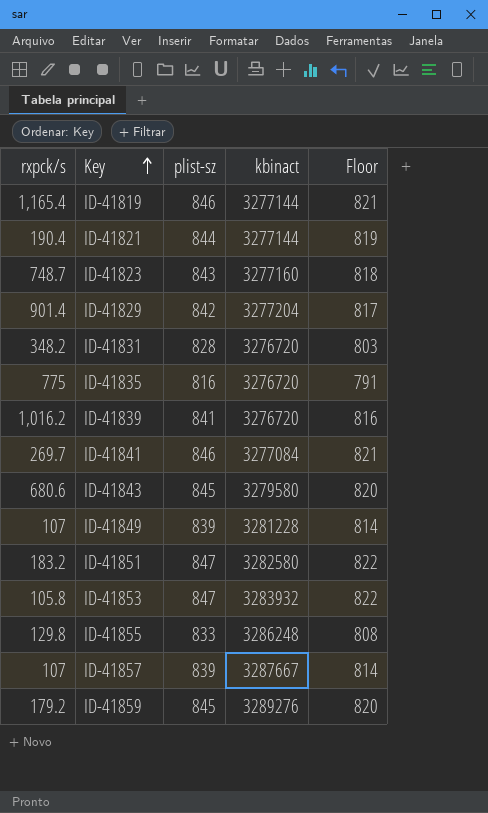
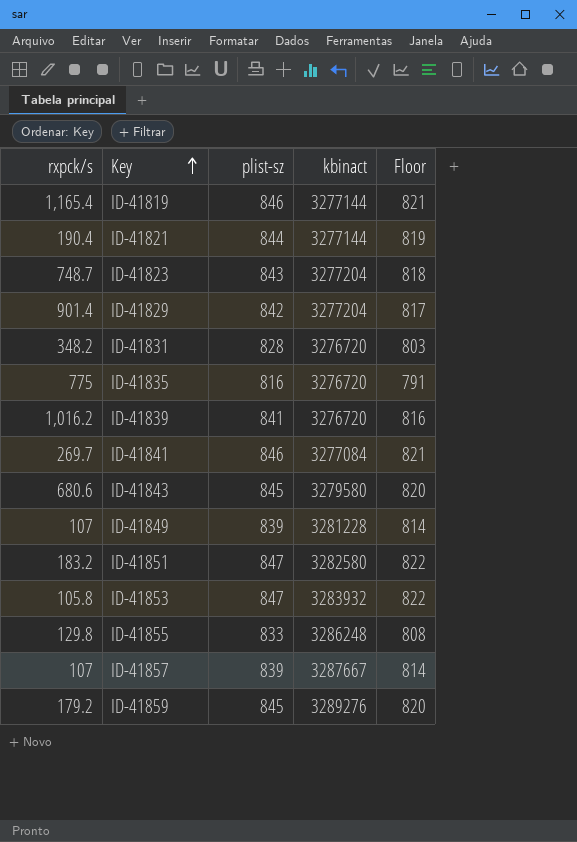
ID-41823 | kbinact: 3277160 -> 3277204

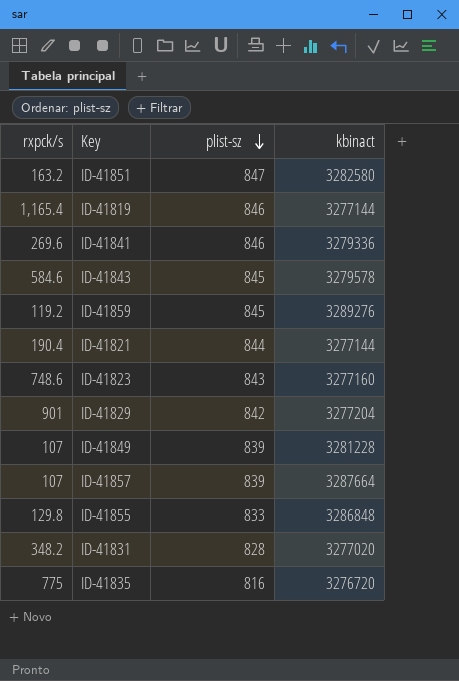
row order: Key ascending -> plist-sz descending
column Floor | formula: [plist-sz] - 25 -> none
row ID-41839: 1,016.2 | 841 | 3276720 | 816 -> none
row ID-41853: 105.8 | 847 | 3283932 | 822 -> none
ID-41851 | rxpck/s: 183.2 -> 163.2
ID-41841 | rxpck/s: 269.7 -> 269.6
ID-41841 | kbinact: 3277084 -> 3279336
ID-41843 | rxpck/s: 680.6 -> 584.6
ID-41843 | kbinact: 3279580 -> 3279578
ID-41859 | rxpck/s: 179.2 -> 119.2
ID-41823 | rxpck/s: 748.7 -> 748.6
ID-41823 | kbinact: 3277204 -> 3277160
ID-41829 | rxpck/s: 901.4 -> 901
ID-41857 | kbinact: 3287667 -> 3287664
ID-41855 | kbinact: 3286248 -> 3286848
ID-41831 | kbinact: 3276720 -> 3277020

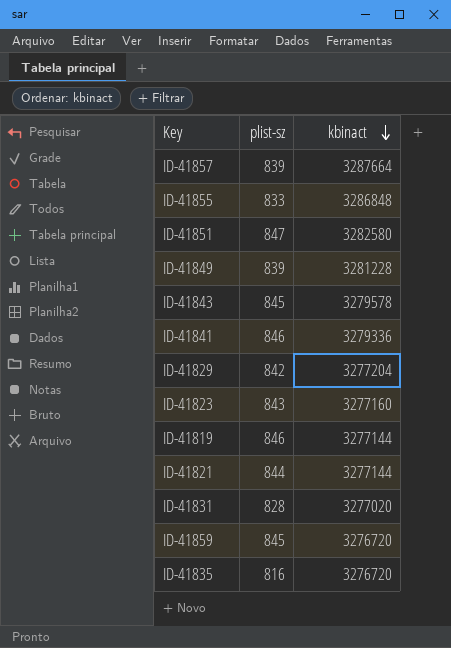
row order: plist-sz descending -> kbinact descending
column rxpck/s | position: 1 -> none
ID-41859 | kbinact: 3289276 -> 3276720

